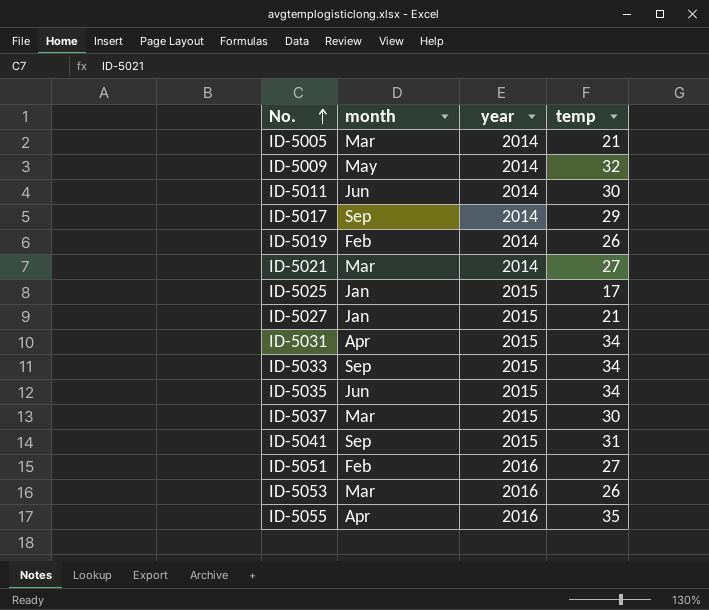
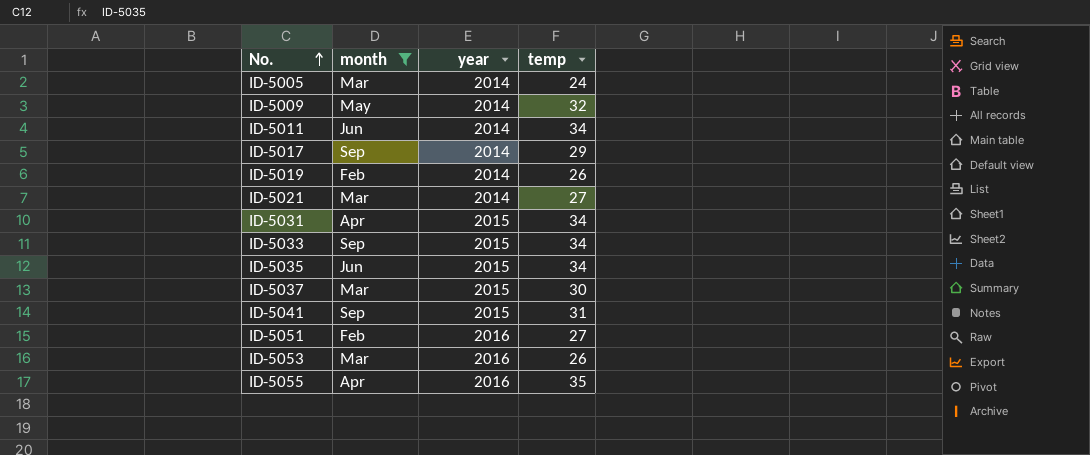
filter: none -> month != Jan
ID-5005 | temp: 21 -> 24
ID-5011 | temp: 30 -> 34

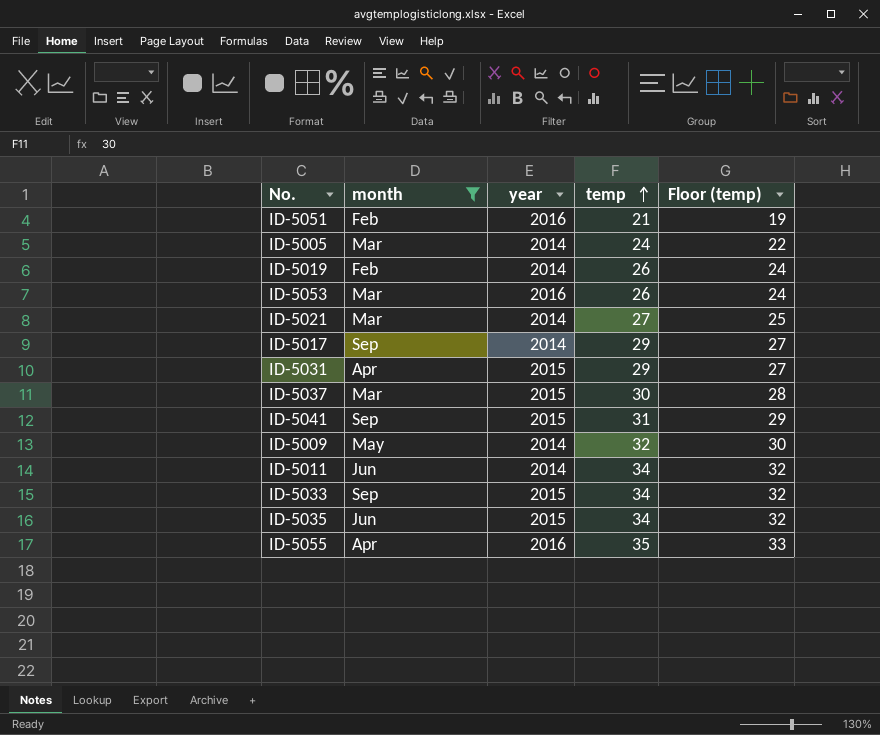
row order: No. ascending -> temp ascending
column Floor (temp) | formula: none -> [temp] - 2
ID-5051 | temp: 27 -> 21
ID-5031 | temp: 34 -> 29

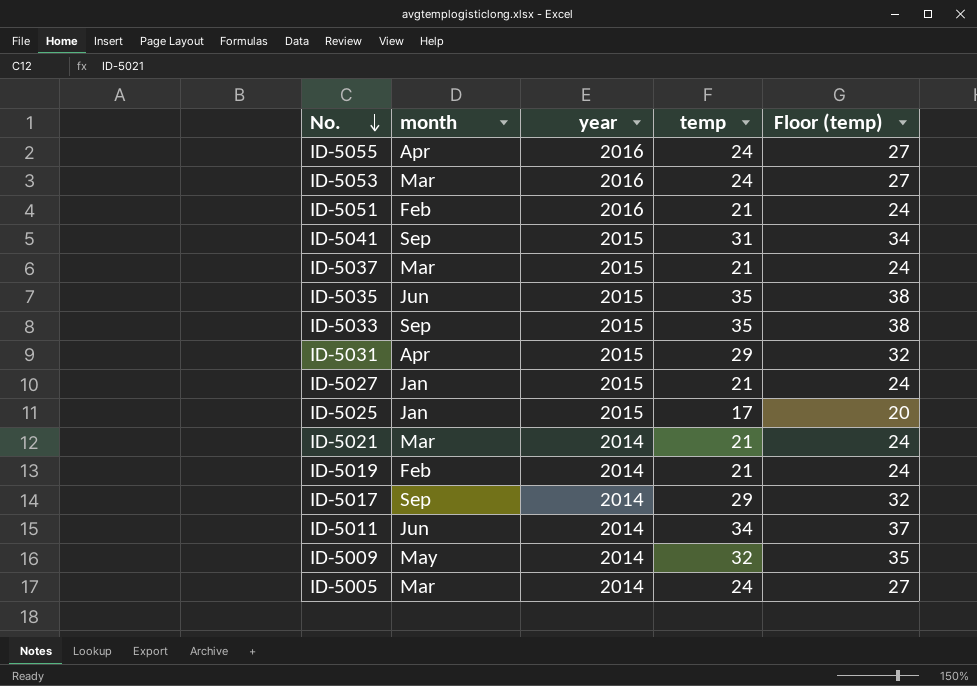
filter: month != Jan -> none
row order: temp ascending -> No. descending
column Floor (temp) | formula: [temp] - 2 -> [temp] + 3
ID-5055 | temp: 35 -> 24
ID-5053 | temp: 26 -> 24
ID-5037 | temp: 30 -> 21
ID-5035 | temp: 34 -> 35
ID-5033 | temp: 34 -> 35
ID-5021 | temp: 27 -> 21
ID-5019 | temp: 26 -> 21

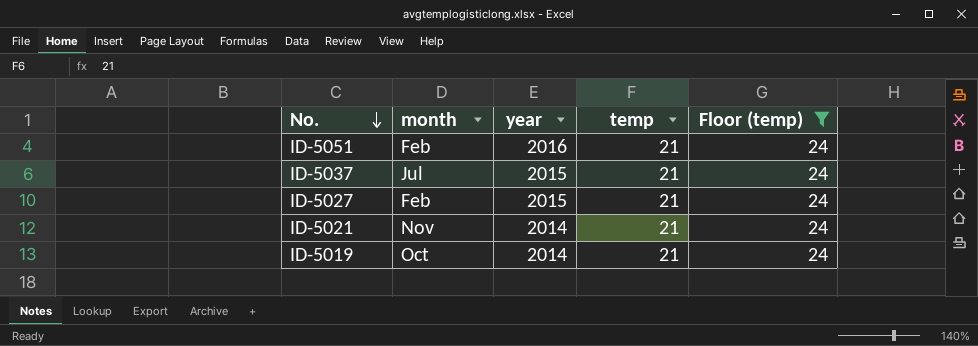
filter: none -> Floor (temp) = 24
ID-5037 | month: Mar -> Jul
ID-5027 | month: Jan -> Feb
ID-5021 | month: Mar -> Nov
ID-5019 | month: Feb -> Oct

